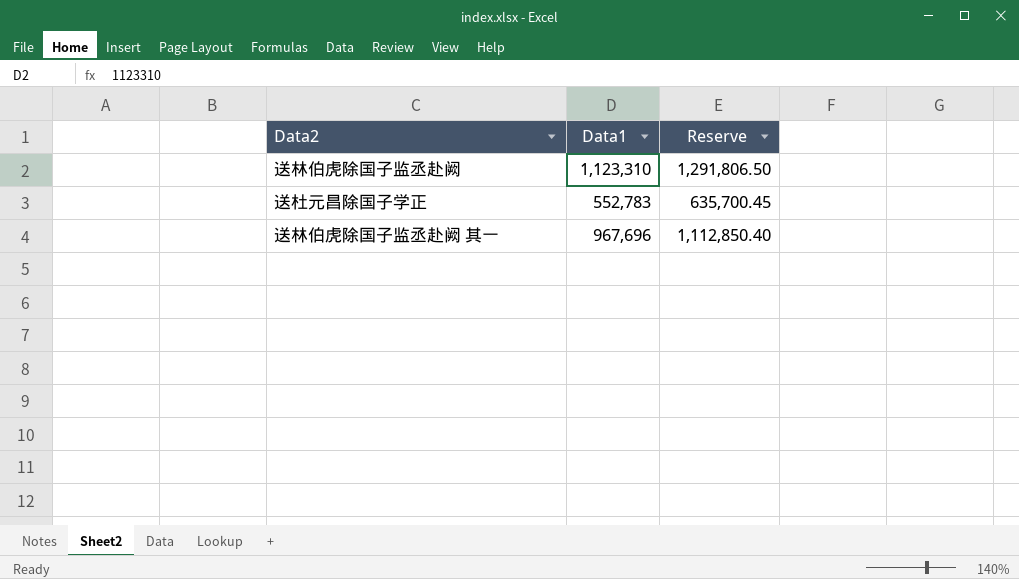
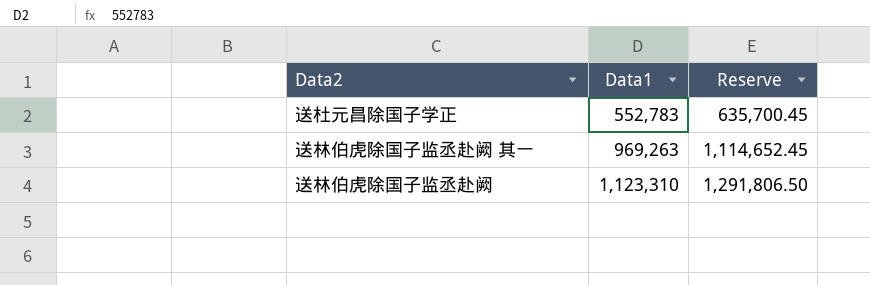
row order: none -> Data1 ascending
送林伯虎除国子监丞赴阙 其一 | Data1: 967,696 -> 969,263
送林伯虎除国子监丞赴阙 其一 | Reserve: 1,112,850.40 -> 1,114,652.45

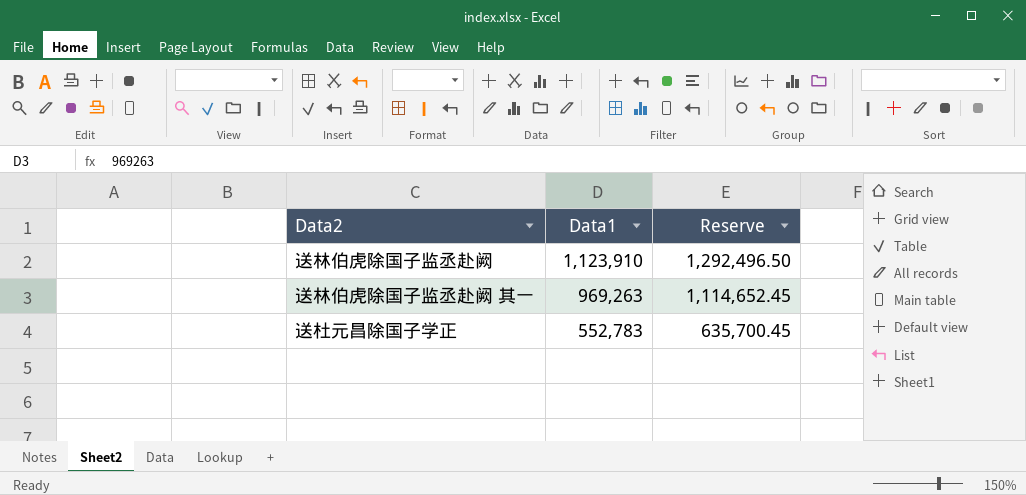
row order: Data1 ascending -> Data1 descending
送林伯虎除国子监丞赴阙 | Data1: 1,123,310 -> 1,123,910
送林伯虎除国子监丞赴阙 | Reserve: 1,291,806.50 -> 1,292,496.50

